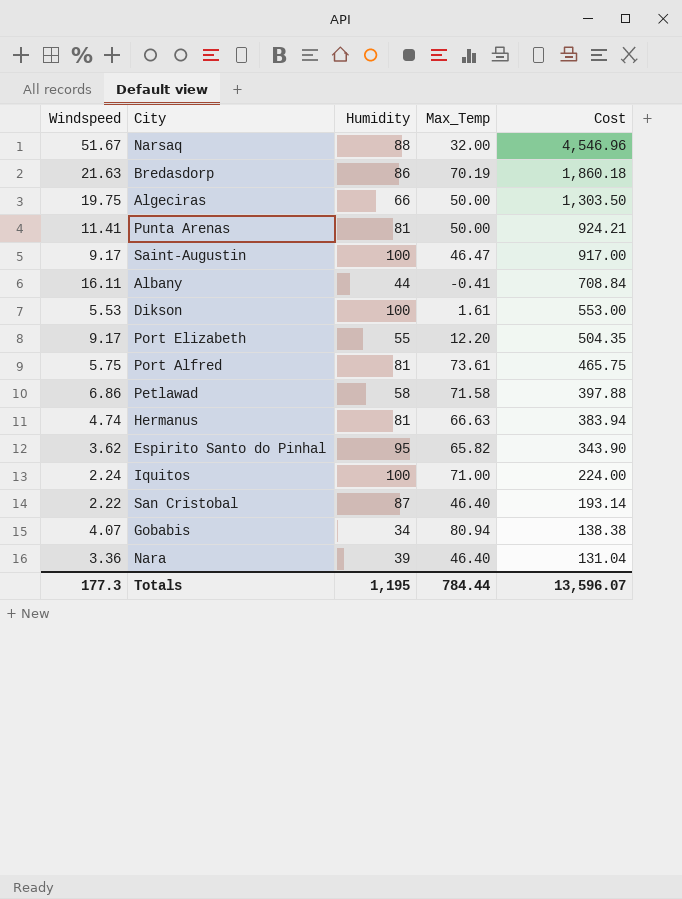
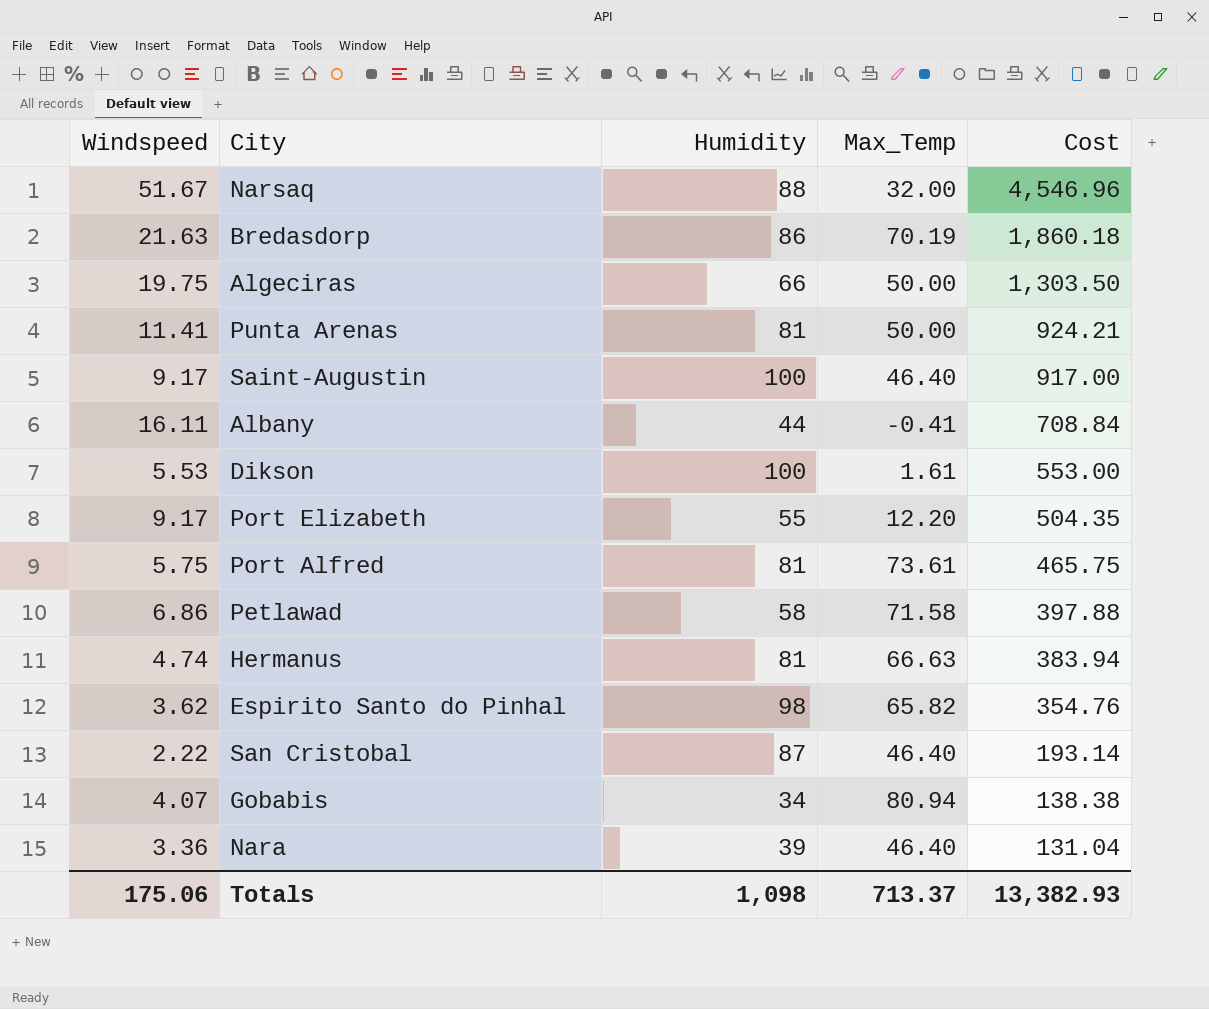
row Iquitos: 2.24 | 100 | 71.00 | 224.00 -> none
Saint-Augustin | Max_Temp: 46.47 -> 46.40
Espirito Santo do Pinhal | Humidity: 95 -> 98
Espirito Santo do Pinhal | Cost: 343.90 -> 354.76
Totals | Windspeed: 177.3 -> 175.06
Totals | Humidity: 1,195 -> 1,098
Totals | Max_Temp: 784.44 -> 713.37
Totals | Cost: 13,596.07 -> 13,382.93

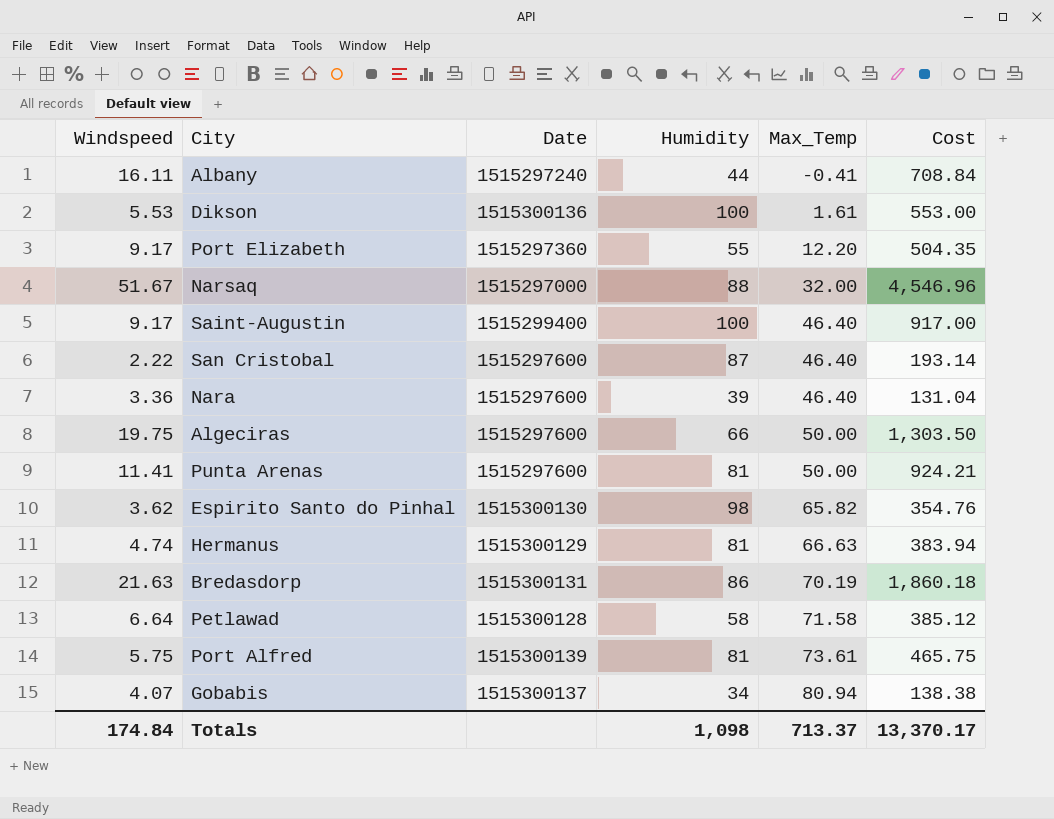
row order: Cost descending -> Max_Temp ascending
column Date | position: none -> 3
Petlawad | Windspeed: 6.86 -> 6.64
Petlawad | Cost: 397.88 -> 385.12
Totals | Windspeed: 175.06 -> 174.84
Totals | Cost: 13,382.93 -> 13,370.17

